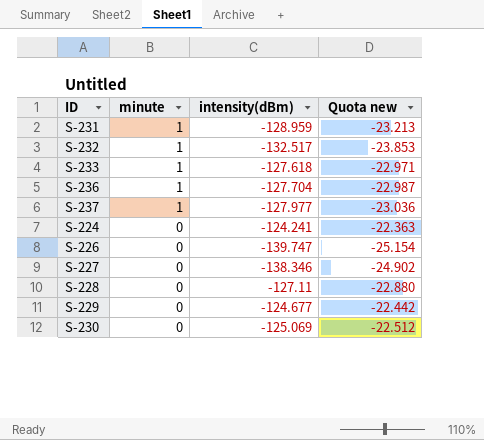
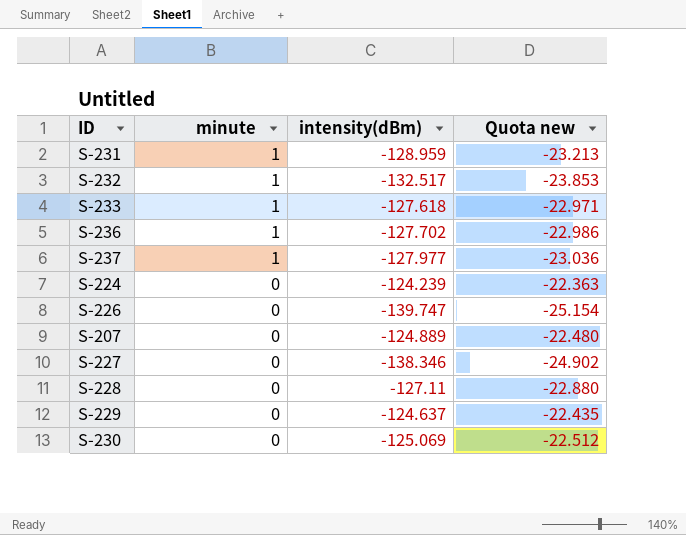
S-236 | intensity(dBm): -127.704 -> -127.702
S-236 | Quota new: -22.987 -> -22.986
S-224 | intensity(dBm): -124.241 -> -124.239
row S-207: none -> 0 | -124.889 | -22.480
S-229 | intensity(dBm): -124.677 -> -124.637
S-229 | Quota new: -22.442 -> -22.435

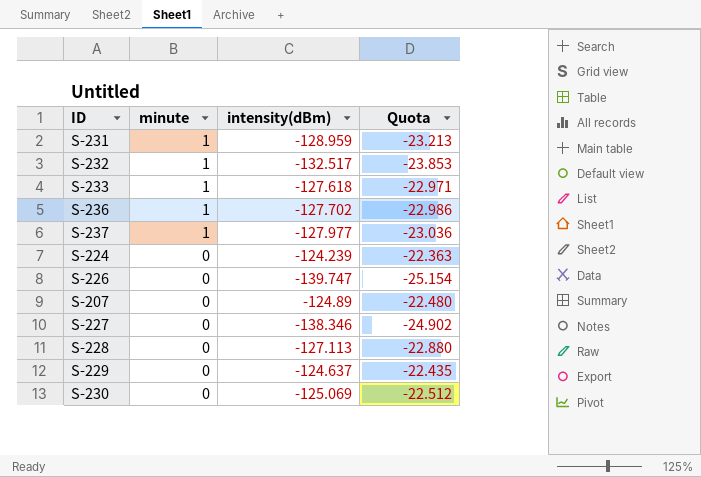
column name: Quota new -> Quota
S-207 | intensity(dBm): -124.889 -> -124.89
S-228 | intensity(dBm): -127.11 -> -127.113

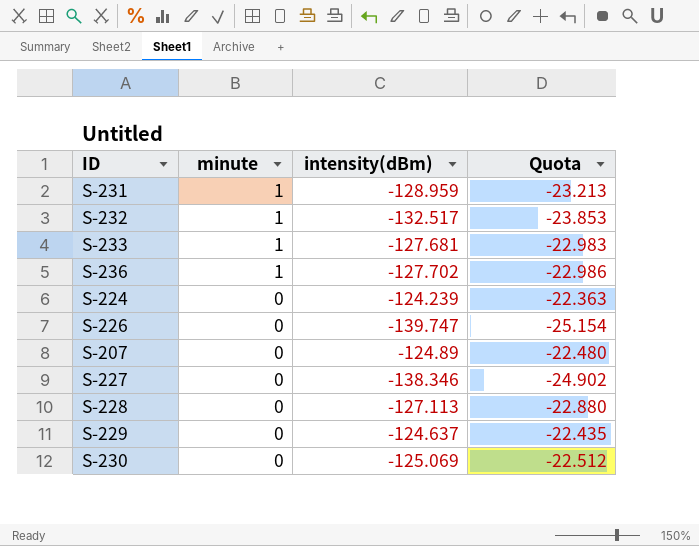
row S-237: 1 | -127.977 | -23.036 -> none
S-233 | intensity(dBm): -127.618 -> -127.681
S-233 | Quota: -22.971 -> -22.983

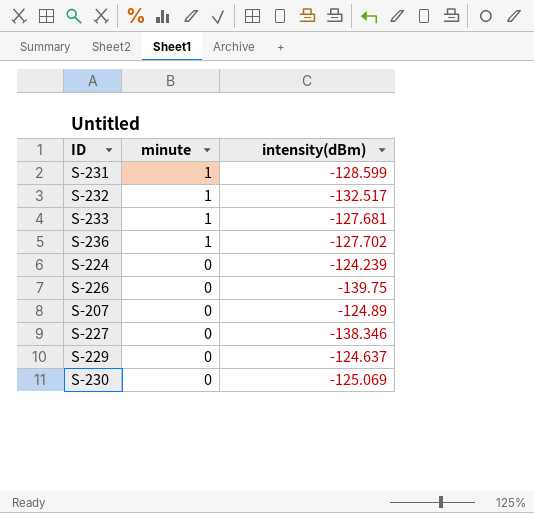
column Quota | formula: [intensity(dBm)] * 0.18 -> none
row S-228: 0 | -127.113 | -22.880 -> none
S-231 | intensity(dBm): -128.959 -> -128.599
S-226 | intensity(dBm): -139.747 -> -139.75

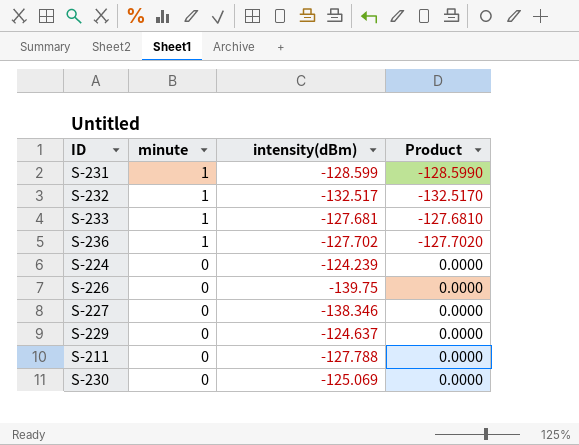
column Product | formula: none -> [minute] * [intensity(dBm)]
row S-207: 0 | -124.89 -> none
row S-211: none -> 0 | -127.788 | 0.0000

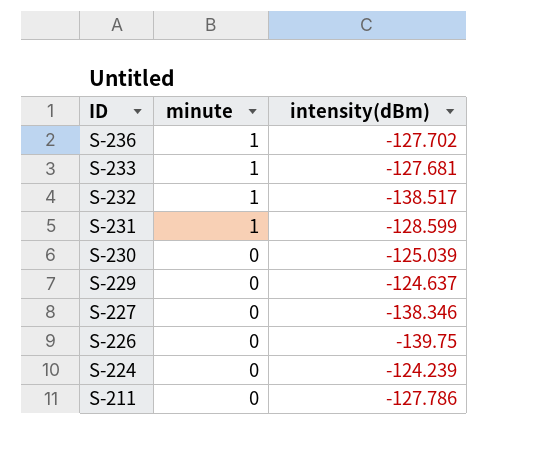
row order: minute descending -> ID descending
column Product | formula: [minute] * [intensity(dBm)] -> none
S-232 | intensity(dBm): -132.517 -> -138.517
S-230 | intensity(dBm): -125.069 -> -125.039
S-211 | intensity(dBm): -127.788 -> -127.786

